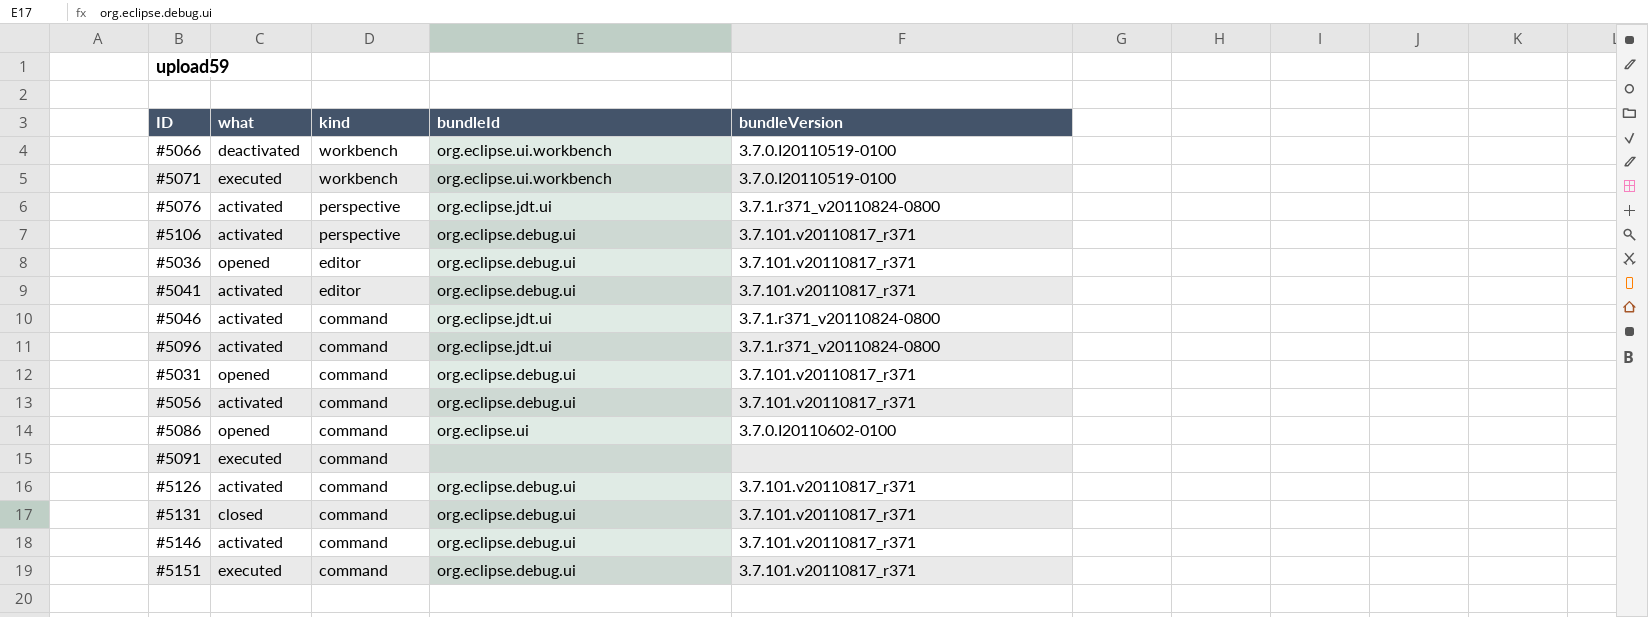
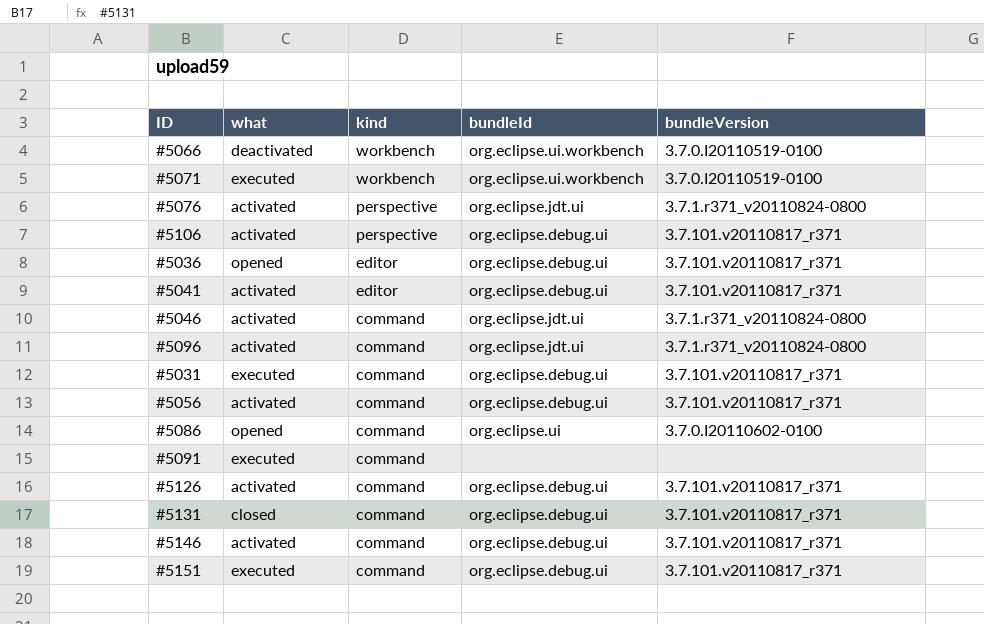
#5031 | what: opened -> executed

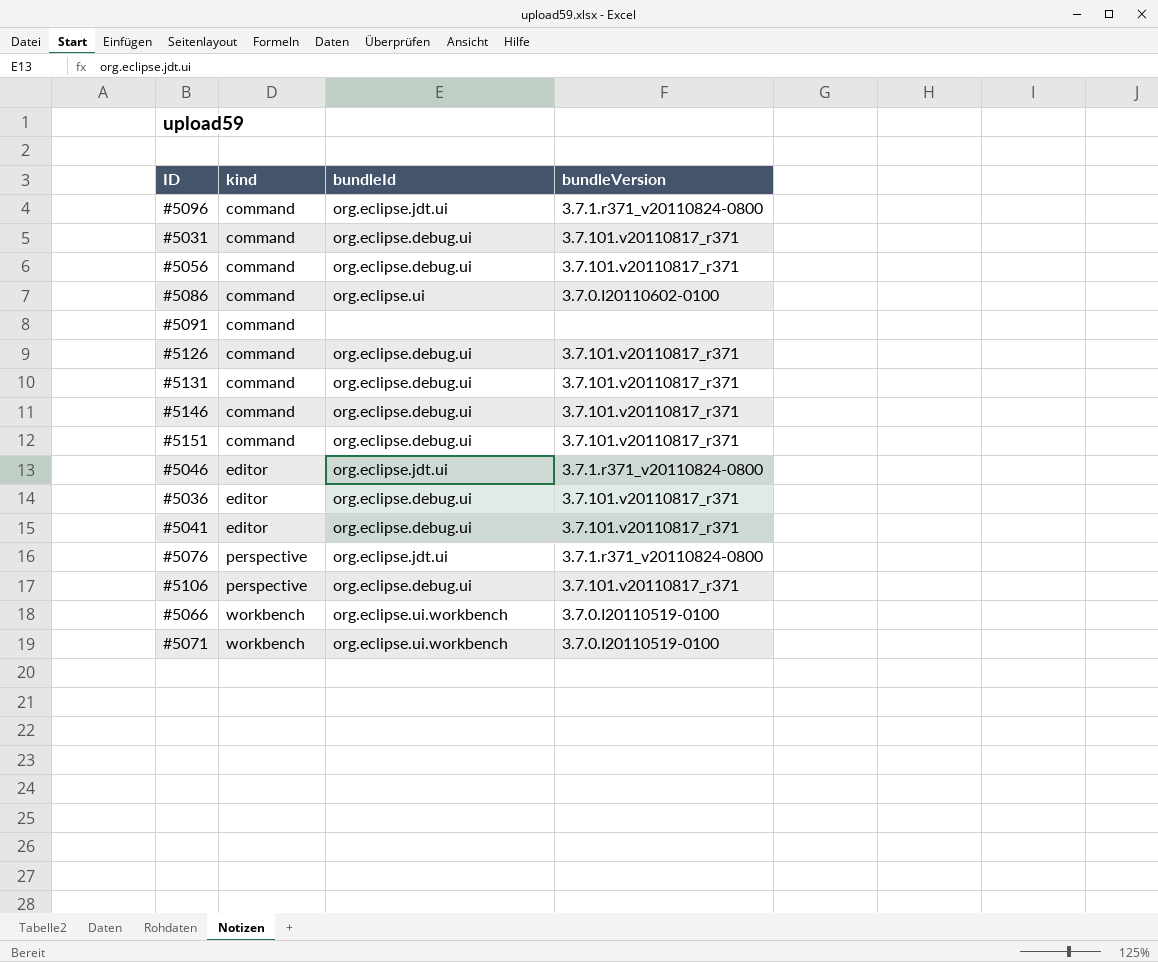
row order: kind descending -> kind ascending
column what | position: 2 -> none
#5046 | kind: command -> editor

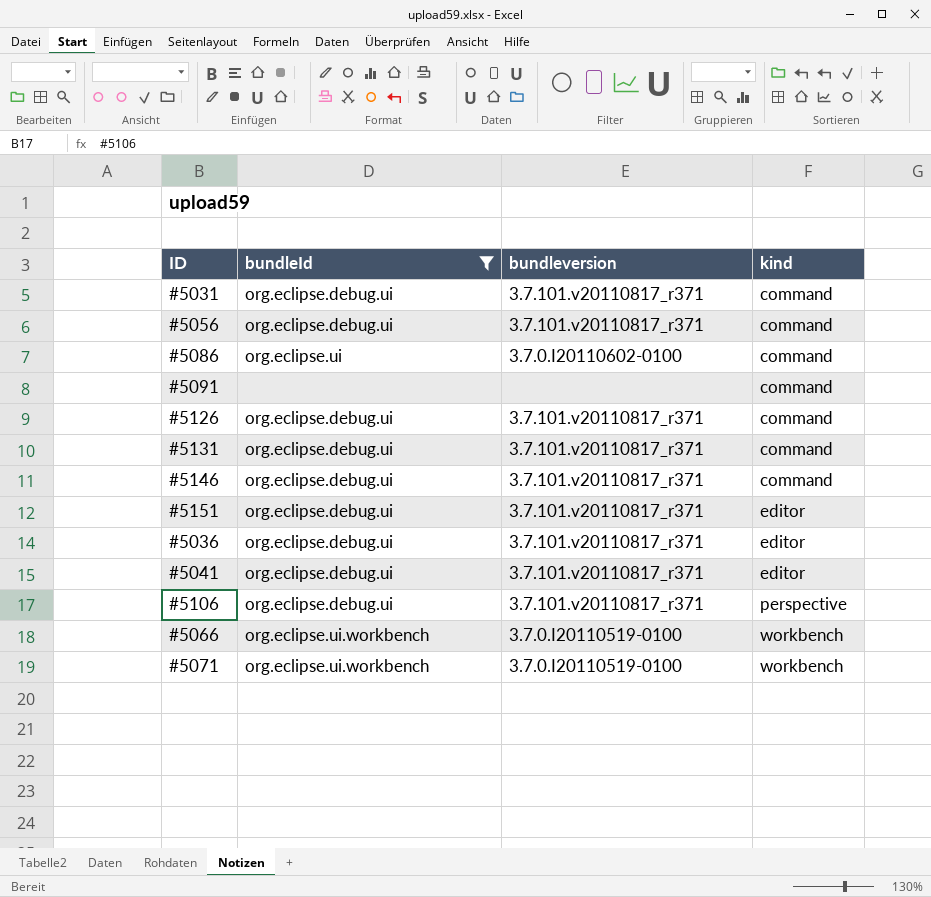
filter: none -> bundleId != org.eclipse.jdt.ui
column name: bundleVersion -> bundleversion
column kind | position: 2 -> 4
#5151 | kind: command -> editor

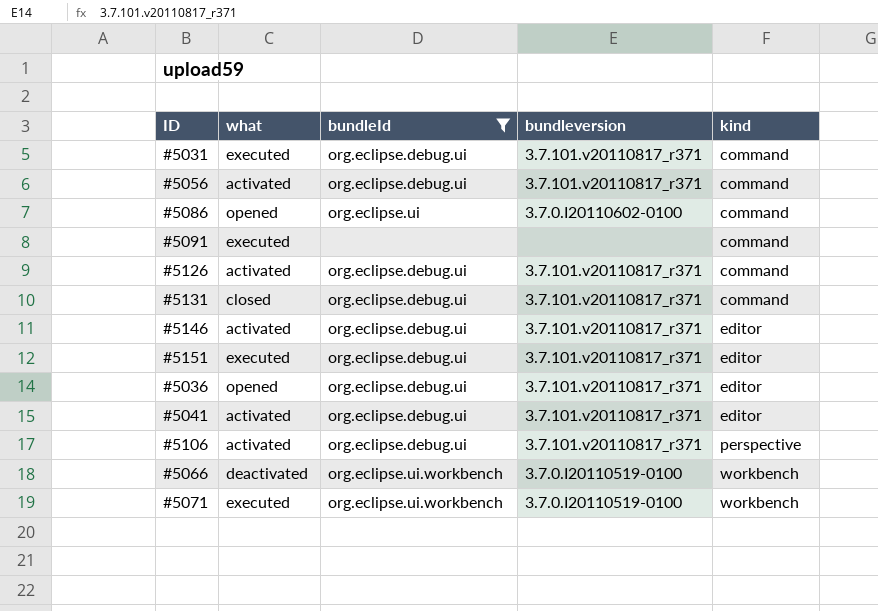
column what | position: none -> 2
#5146 | kind: command -> editor

